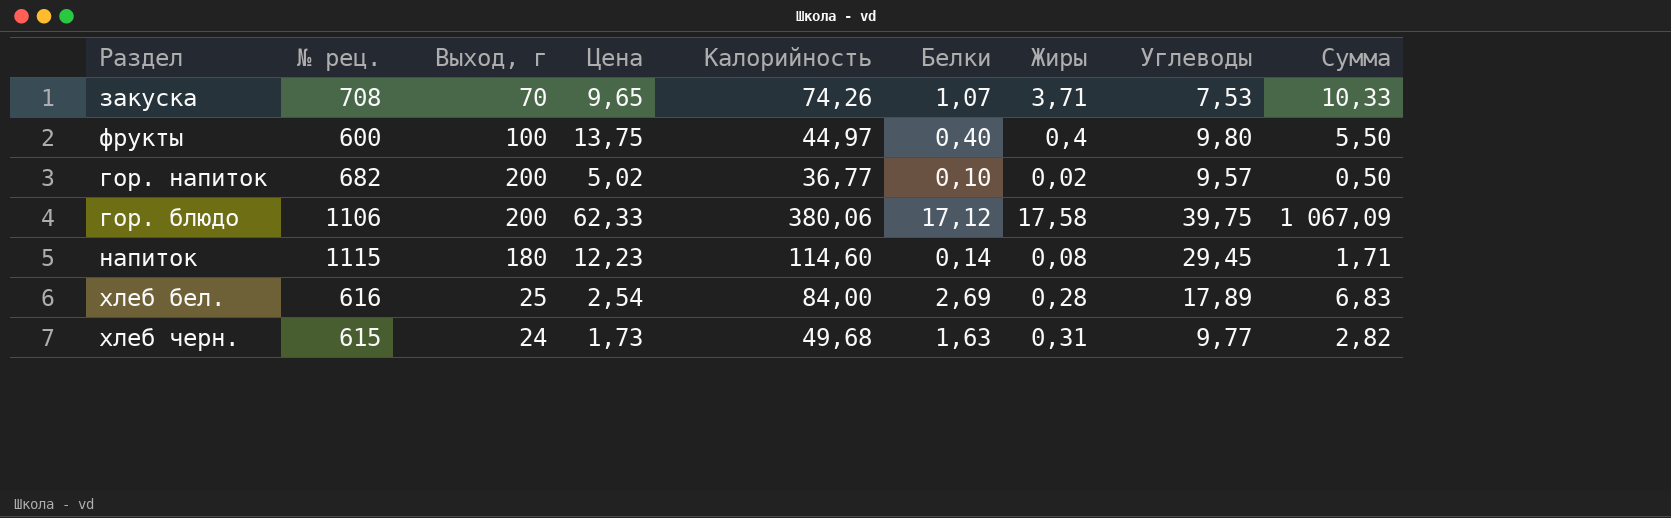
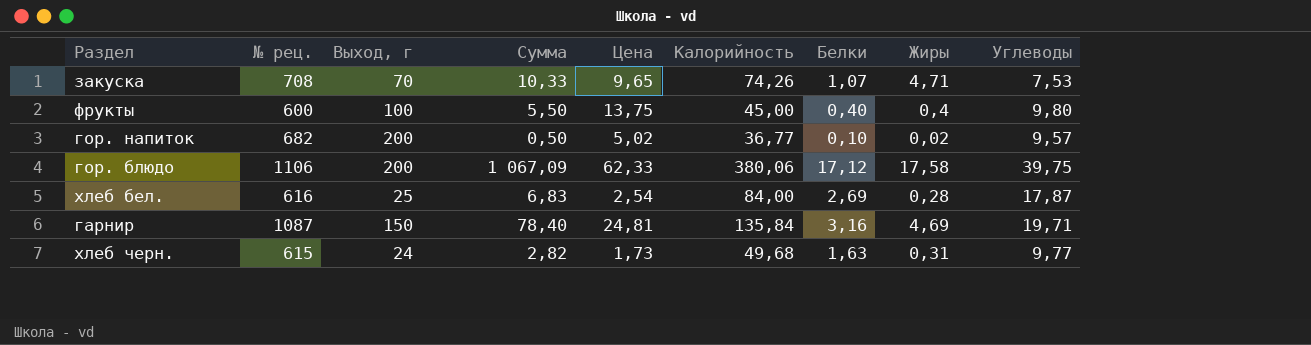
column Сумма | position: 9 -> 4
row напиток: 1115 | 180 | 12,23 | 114,60 | 0,14 | 0,08 | 29,45 | 1,71 -> none
закуска | Жиры: 3,71 -> 4,71
фрукты | Калорийность: 44,97 -> 45,00
хлеб бел. | Углеводы: 17,89 -> 17,87
row гарнир: none -> 1087 | 150 | 78,40 | 24,81 | 135,84 | 3,16 | 4,69 | 19,71

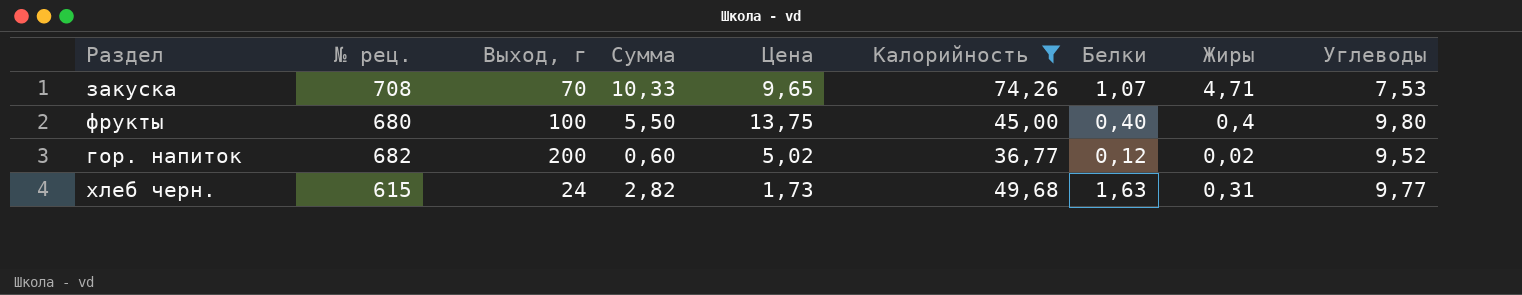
filter: none -> Калорийность <= 74,26
фрукты | № рец.: 600 -> 680
гор. напиток | Сумма: 0,50 -> 0,60
гор. напиток | Белки: 0,10 -> 0,12
гор. напиток | Углеводы: 9,57 -> 9,52

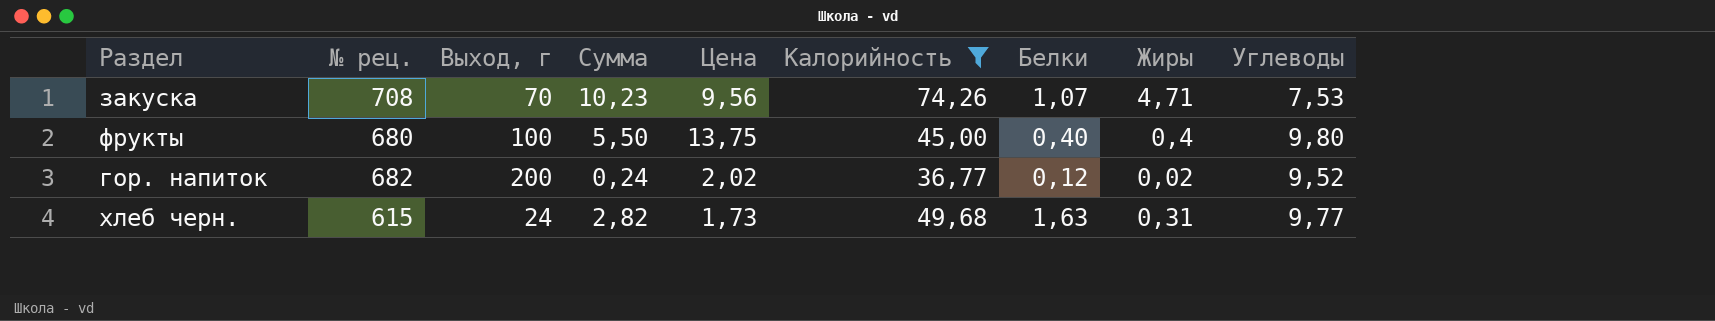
закуска | Сумма: 10,33 -> 10,23
закуска | Цена: 9,65 -> 9,56
гор. напиток | Сумма: 0,60 -> 0,24
гор. напиток | Цена: 5,02 -> 2,02

